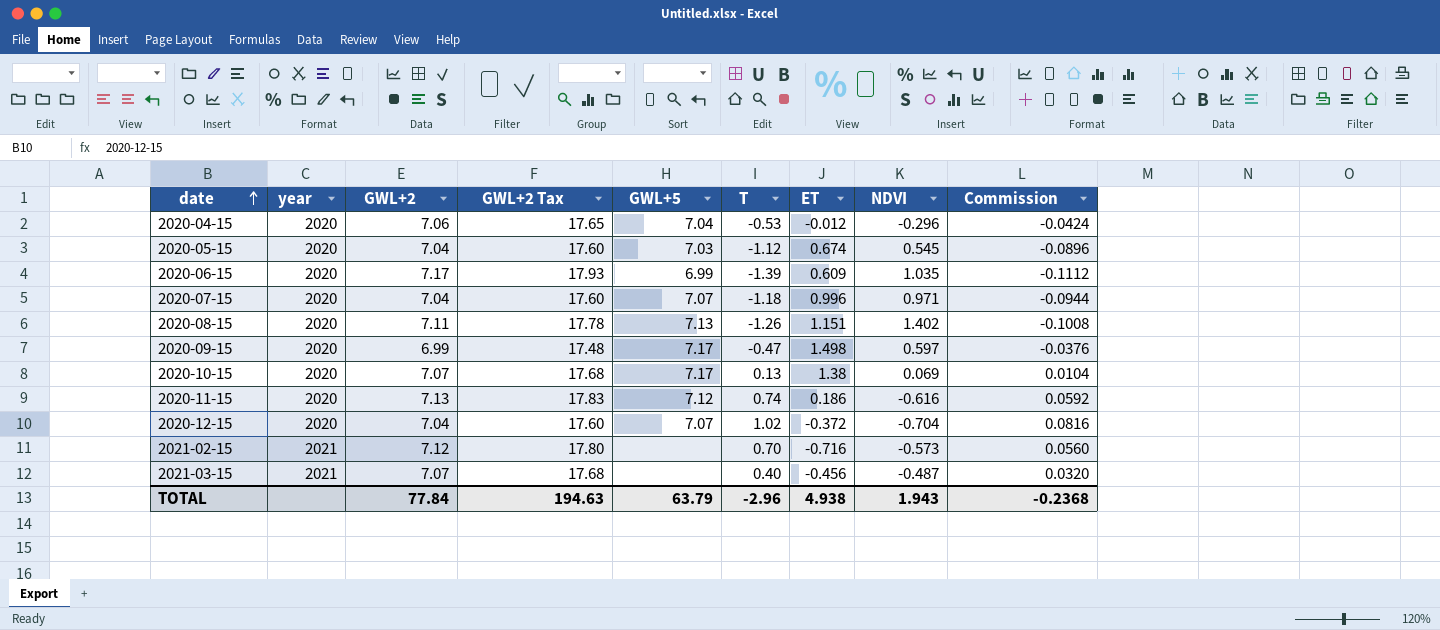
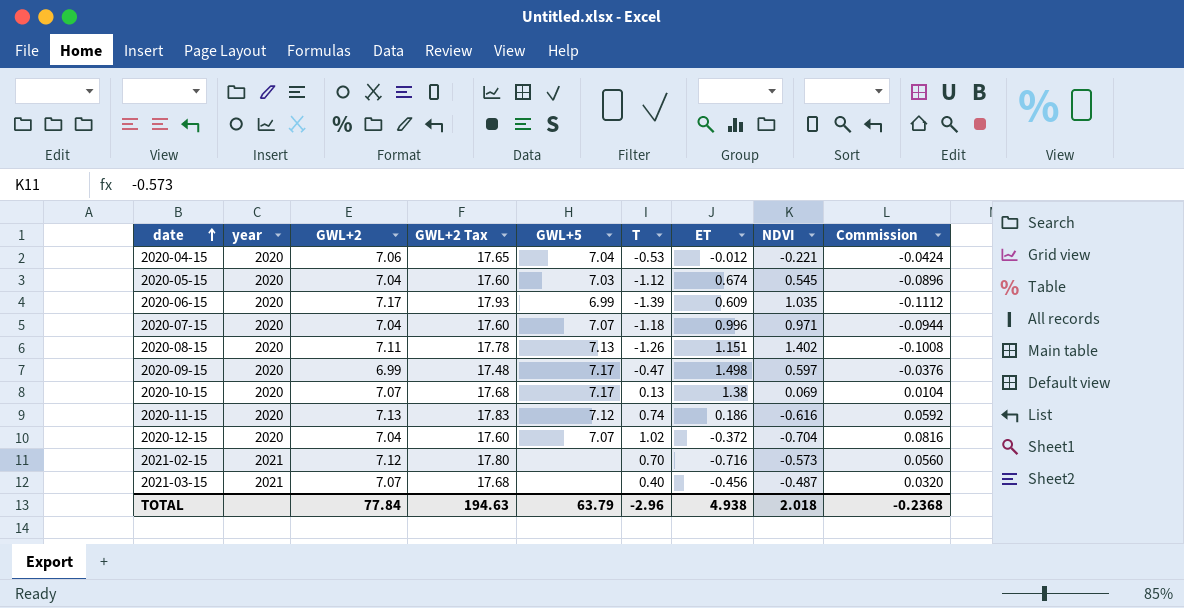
2020-04-15 | NDVI: -0.296 -> -0.221
TOTAL | NDVI: 1.943 -> 2.018

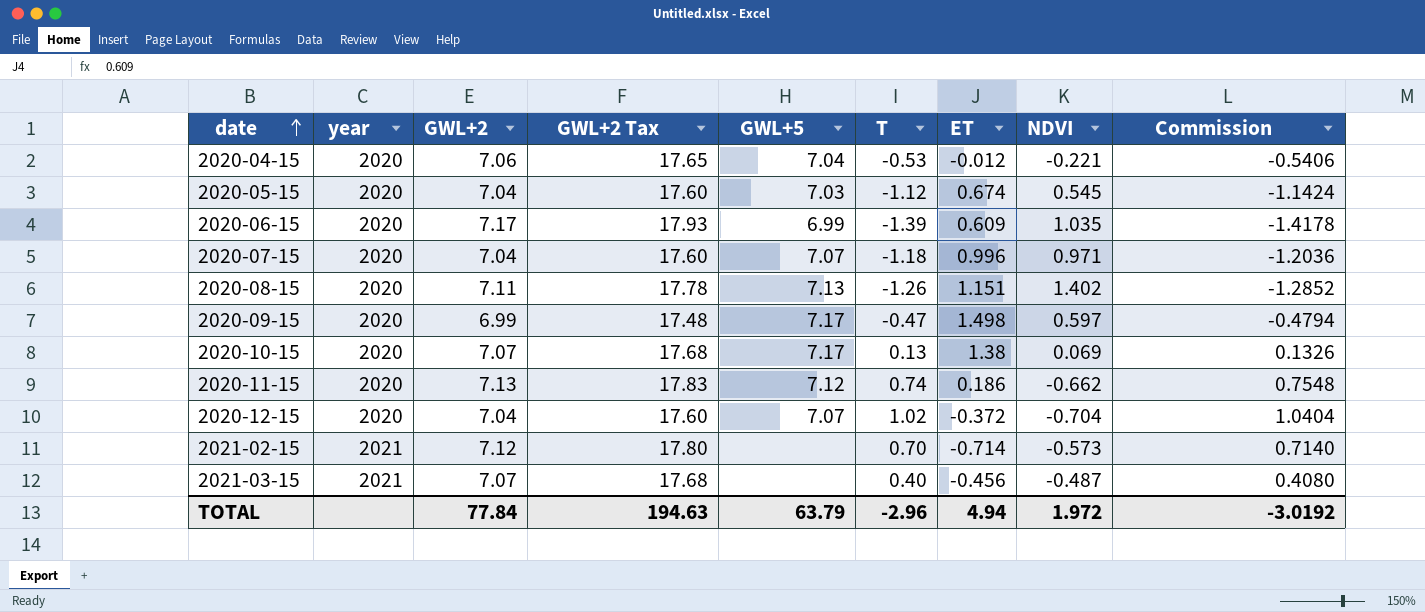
column Commission | formula: [T] * 0.08 -> [T] * 1.02
2020-11-15 | NDVI: -0.616 -> -0.662
2021-02-15 | ET: -0.716 -> -0.714
TOTAL | ET: 4.938 -> 4.94
TOTAL | NDVI: 2.018 -> 1.972
TOTAL | Commission: -0.2368 -> -3.0192

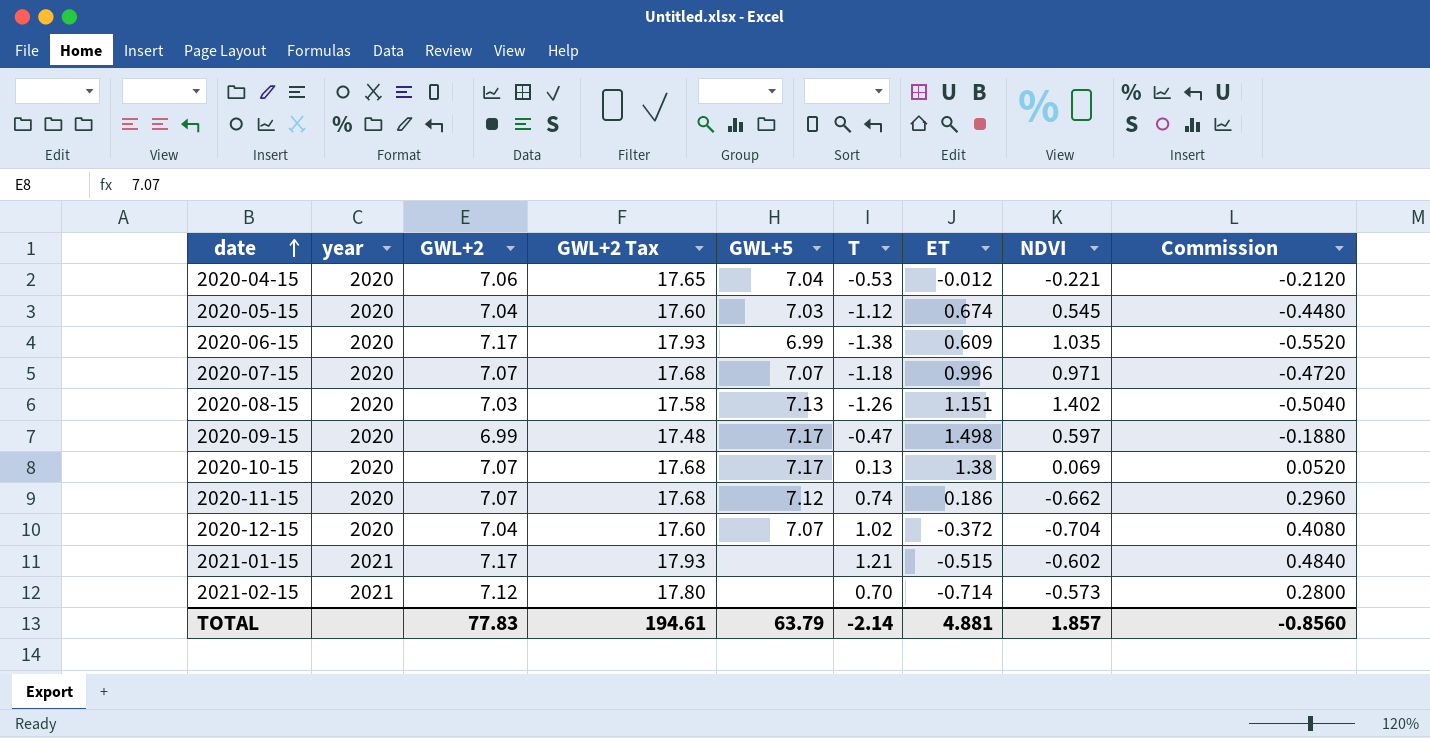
column Commission | formula: [T] * 1.02 -> [T] * 0.4
row 2021-03-15: 2021 | 7.07 | 17.68 | none | 0.40 | -0.456 | -0.487 | 0.4080 -> none
2020-06-15 | T: -1.39 -> -1.38
2020-07-15 | GWL+2: 7.04 -> 7.07
2020-07-15 | GWL+2 Tax: 17.60 -> 17.68
2020-08-15 | GWL+2: 7.11 -> 7.03
2020-08-15 | GWL+2 Tax: 17.78 -> 17.58
2020-11-15 | GWL+2: 7.13 -> 7.07
2020-11-15 | GWL+2 Tax: 17.83 -> 17.68
row 2021-01-15: none -> 2021 | 7.17 | 17.93 | none | 1.21 | -0.515 | -0.602 | 0.4840
TOTAL | GWL+2: 77.84 -> 77.83
TOTAL | GWL+2 Tax: 194.63 -> 194.61
TOTAL | T: -2.96 -> -2.14
TOTAL | ET: 4.94 -> 4.881
TOTAL | NDVI: 1.972 -> 1.857
TOTAL | Commission: -3.0192 -> -0.8560

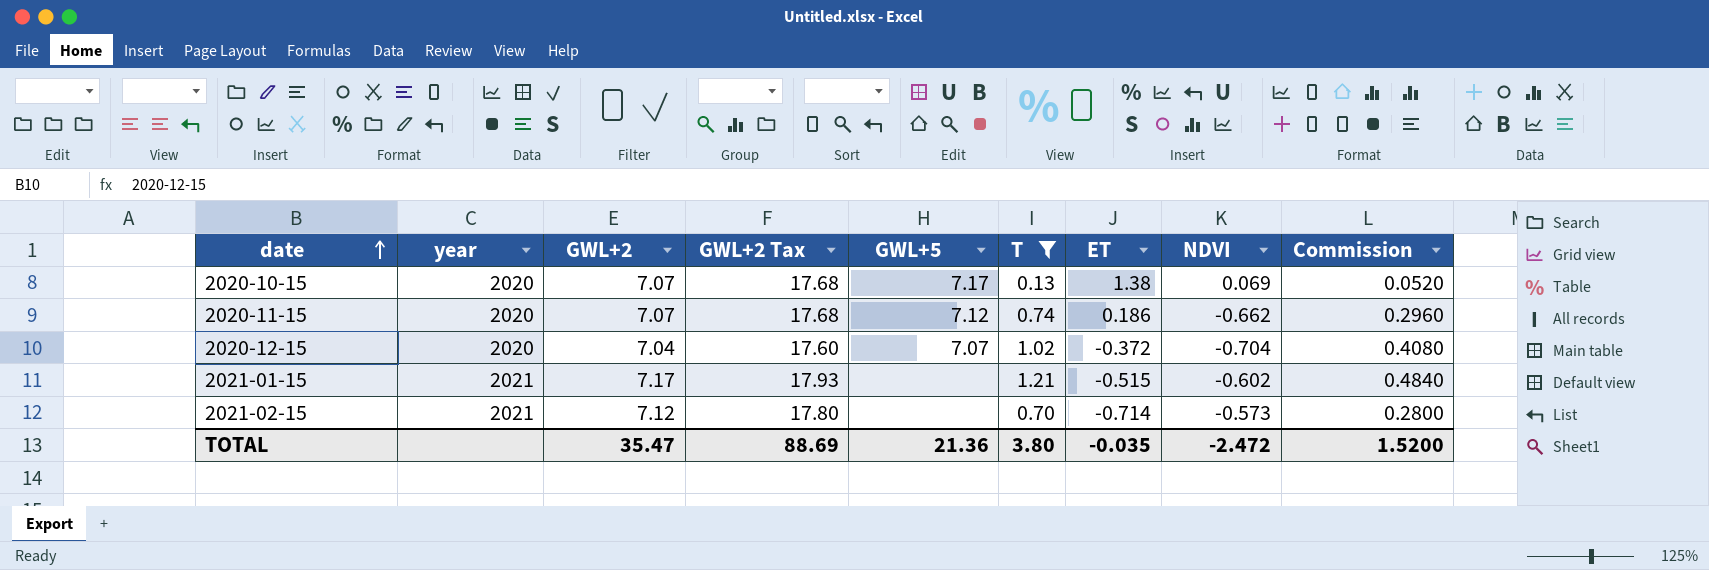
filter: none -> T >= 0.13
TOTAL | GWL+2: 77.83 -> 35.47
TOTAL | GWL+2 Tax: 194.61 -> 88.69
TOTAL | GWL+5: 63.79 -> 21.36
TOTAL | T: -2.14 -> 3.80
TOTAL | ET: 4.881 -> -0.035
TOTAL | NDVI: 1.857 -> -2.472
TOTAL | Commission: -0.8560 -> 1.5200

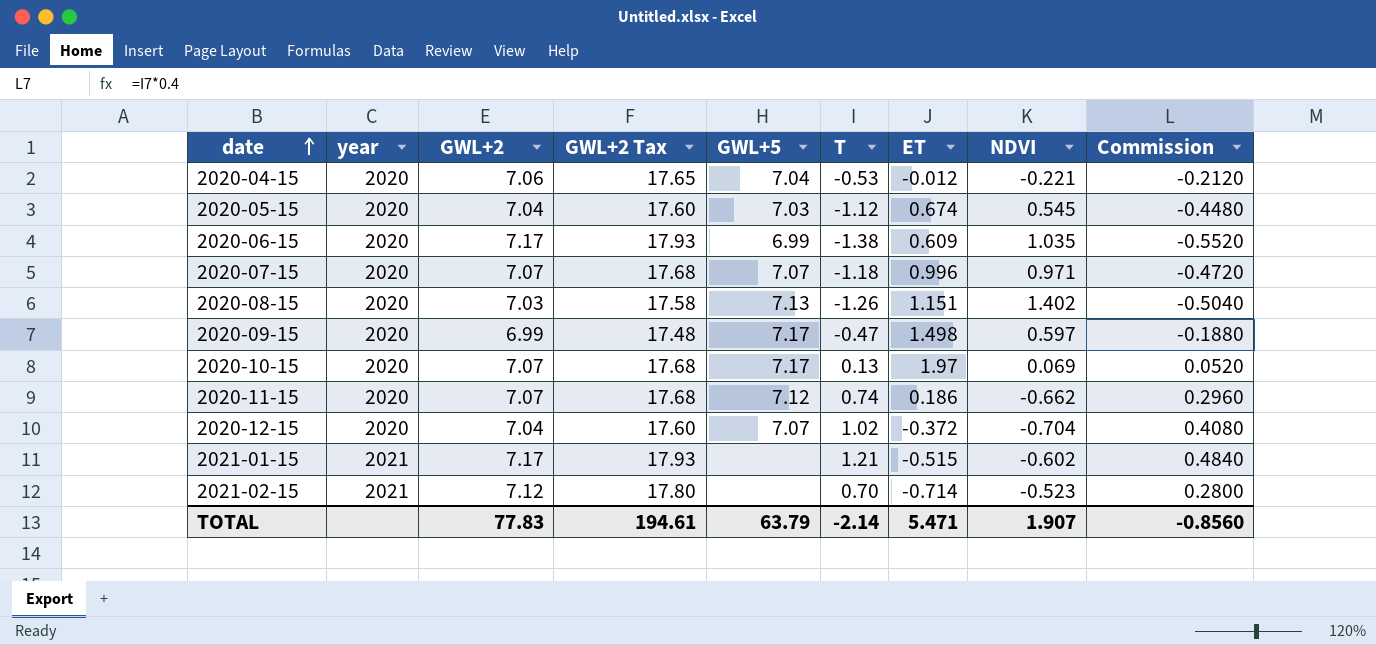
filter: T >= 0.13 -> none
2020-10-15 | ET: 1.38 -> 1.97
2021-02-15 | NDVI: -0.573 -> -0.523
TOTAL | GWL+2: 35.47 -> 77.83
TOTAL | GWL+2 Tax: 88.69 -> 194.61
TOTAL | GWL+5: 21.36 -> 63.79
TOTAL | T: 3.80 -> -2.14
TOTAL | ET: -0.035 -> 5.471
TOTAL | NDVI: -2.472 -> 1.907
TOTAL | Commission: 1.5200 -> -0.8560

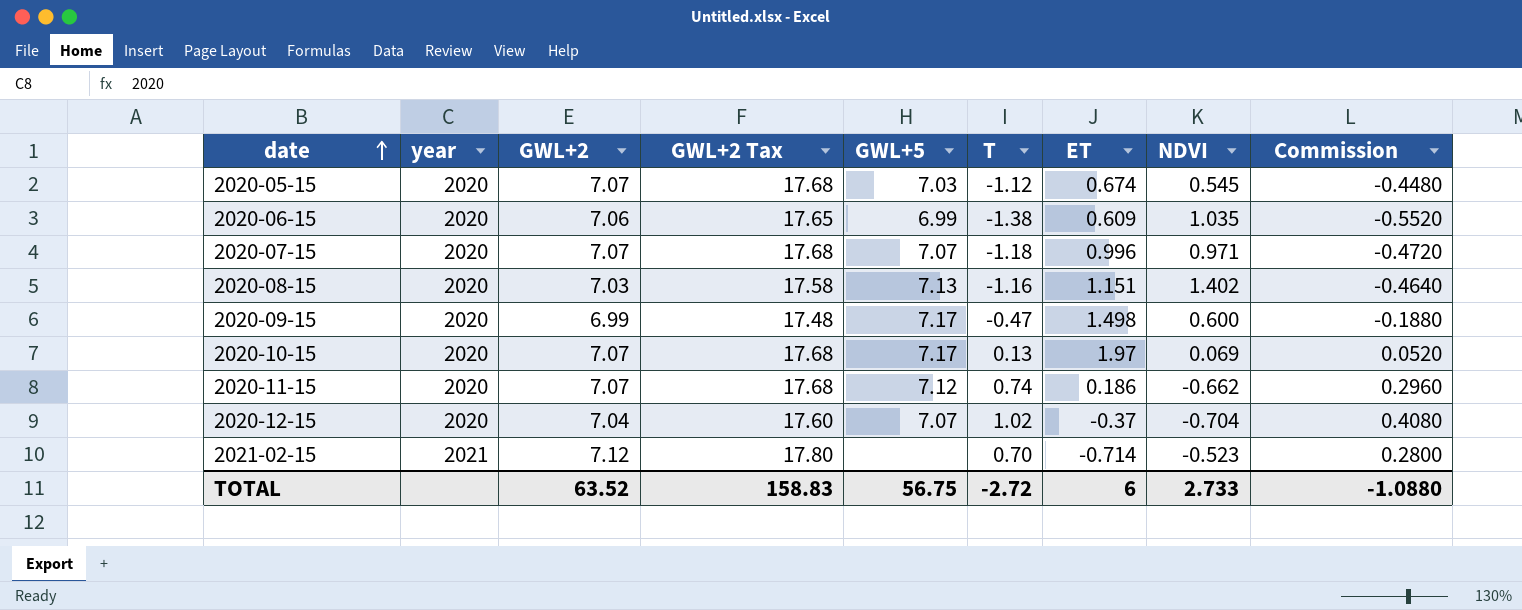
row 2020-04-15: 2020 | 7.06 | 17.65 | 7.04 | -0.53 | -0.012 | -0.221 | -0.2120 -> none
row 2021-01-15: 2021 | 7.17 | 17.93 | none | 1.21 | -0.515 | -0.602 | 0.4840 -> none
2020-05-15 | GWL+2: 7.04 -> 7.07
2020-05-15 | GWL+2 Tax: 17.60 -> 17.68
2020-06-15 | GWL+2: 7.17 -> 7.06
2020-06-15 | GWL+2 Tax: 17.93 -> 17.65
2020-08-15 | T: -1.26 -> -1.16
2020-08-15 | Commission: -0.5040 -> -0.4640
2020-09-15 | NDVI: 0.597 -> 0.600
2020-12-15 | ET: -0.372 -> -0.37
TOTAL | GWL+2: 77.83 -> 63.52
TOTAL | GWL+2 Tax: 194.61 -> 158.83
TOTAL | GWL+5: 63.79 -> 56.75
TOTAL | T: -2.14 -> -2.72
TOTAL | ET: 5.471 -> 6
TOTAL | NDVI: 1.907 -> 2.733
TOTAL | Commission: -0.8560 -> -1.0880

